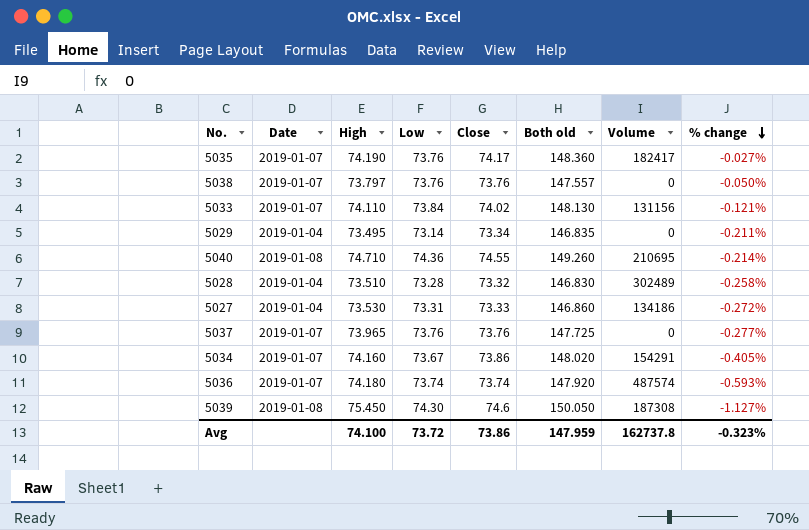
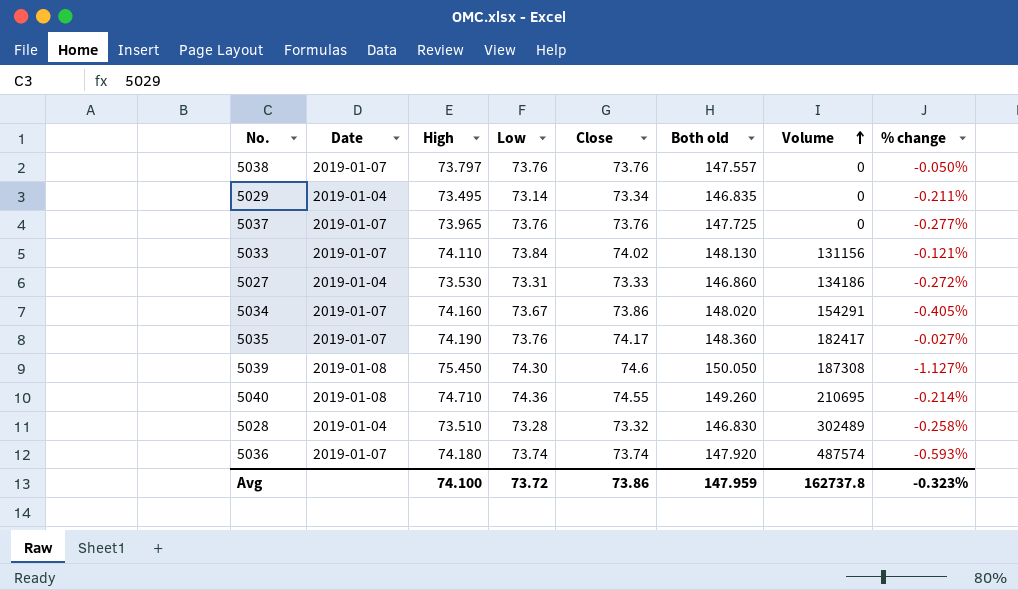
row order: % change descending -> Volume ascending

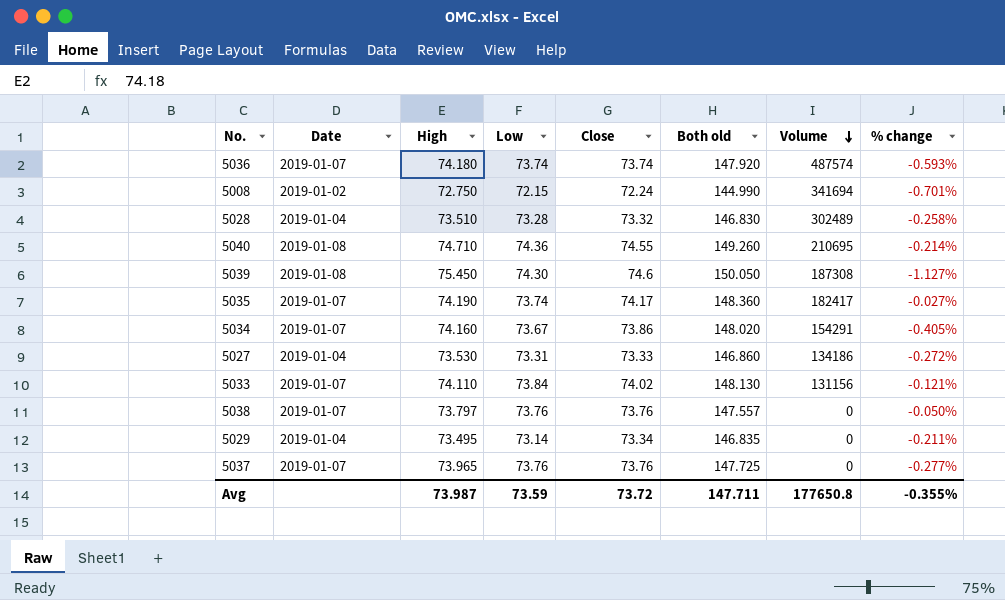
row order: Volume ascending -> Volume descending
row 5008: none -> 2019-01-02 | 72.750 | 72.15 | 72.24 | 144.990 | 341694 | -0.701%
5035 | Low: 73.76 -> 73.74
Avg | High: 74.100 -> 73.987
Avg | Low: 73.72 -> 73.59
Avg | Close: 73.86 -> 73.72
Avg | Both old: 147.959 -> 147.711
Avg | Volume: 162737.8 -> 177650.8
Avg | % change: -0.323% -> -0.355%

